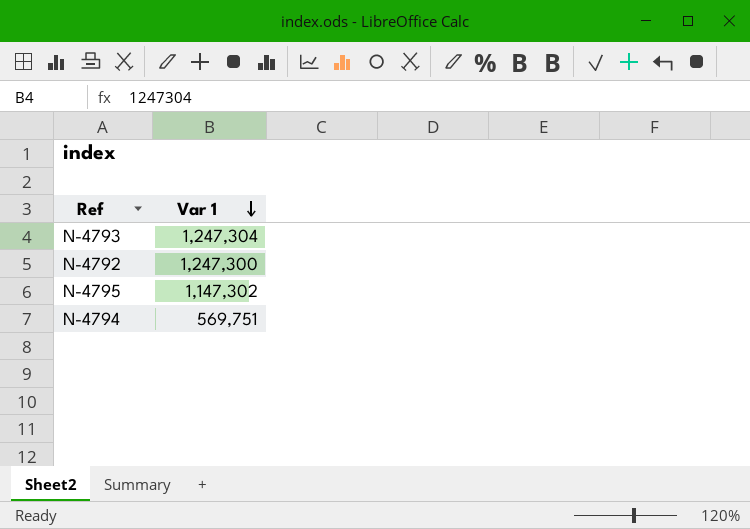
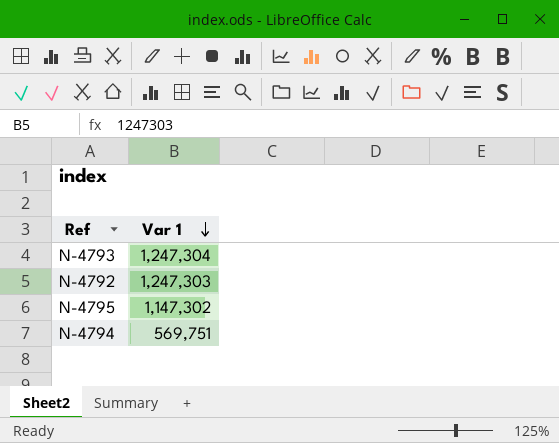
N-4792 | Var 1: 1,247,300 -> 1,247,303

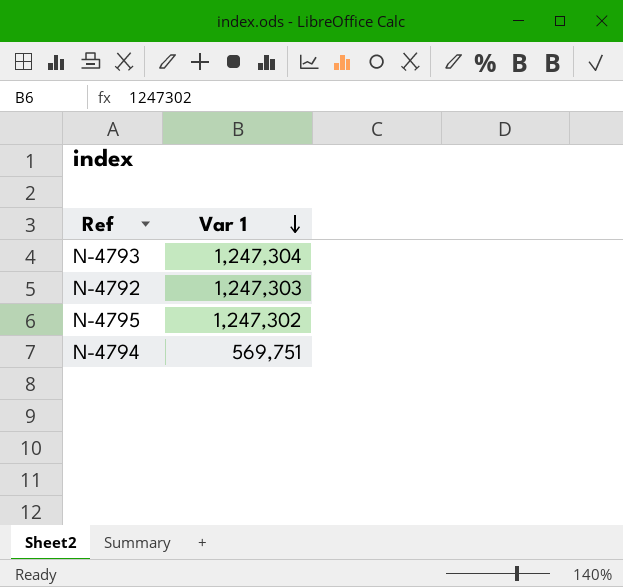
N-4795 | Var 1: 1,147,302 -> 1,247,302

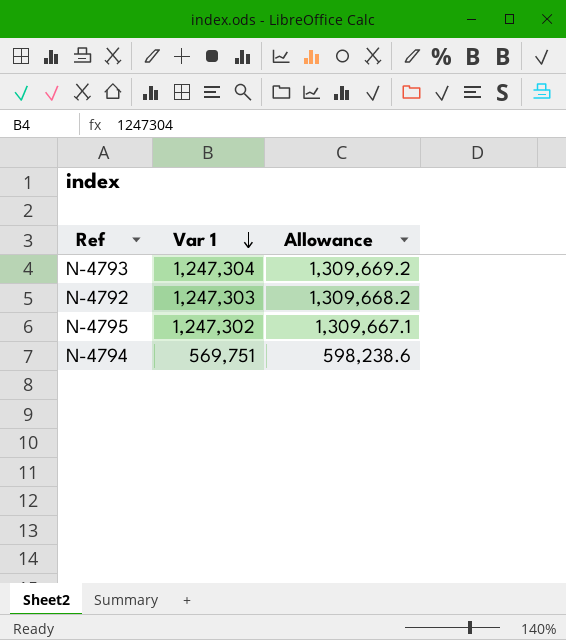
column Allowance | formula: none -> [Var 1] * 1.05

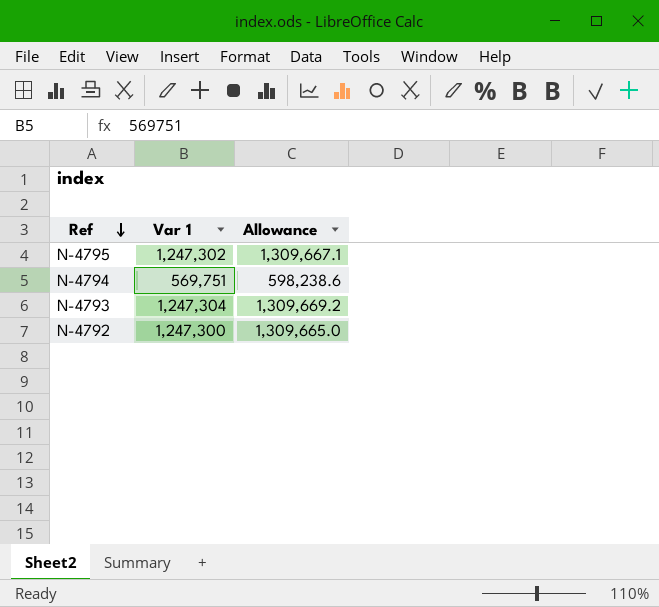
row order: Var 1 descending -> Ref descending
N-4792 | Var 1: 1,247,303 -> 1,247,300
N-4792 | Allowance: 1,309,668.2 -> 1,309,665.0

